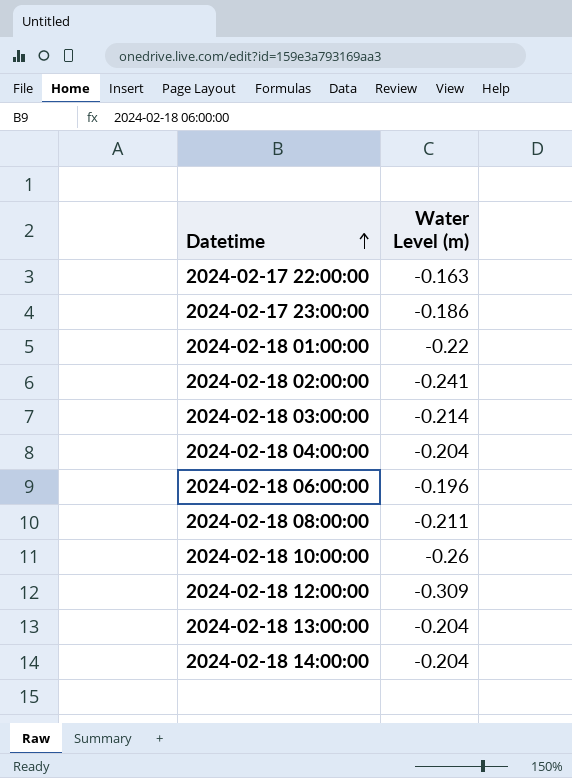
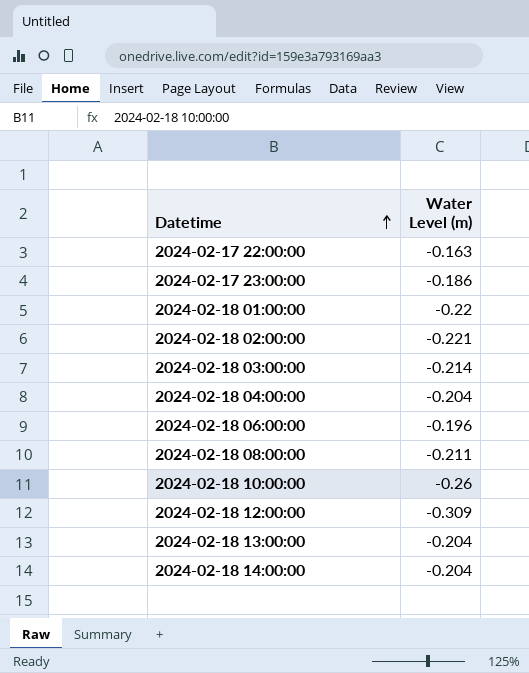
2024-02-18 02:00:00 | Water Level (m): -0.241 -> -0.221

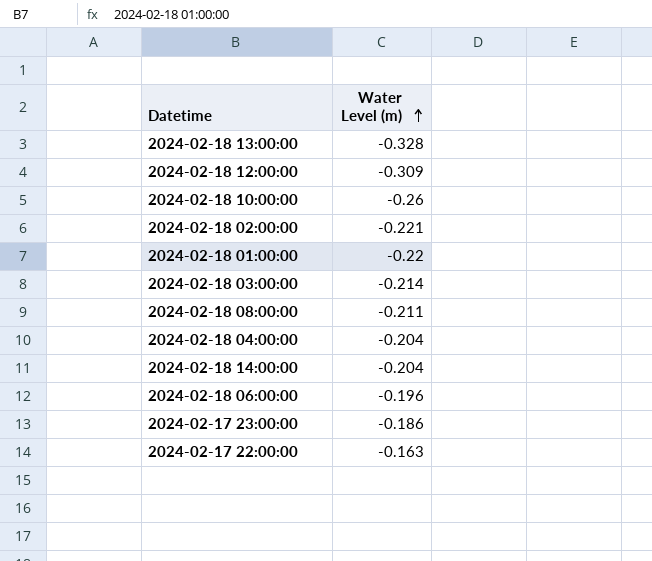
row order: Datetime ascending -> Water Level (m) ascending
2024-02-18 13:00:00 | Water Level (m): -0.204 -> -0.328

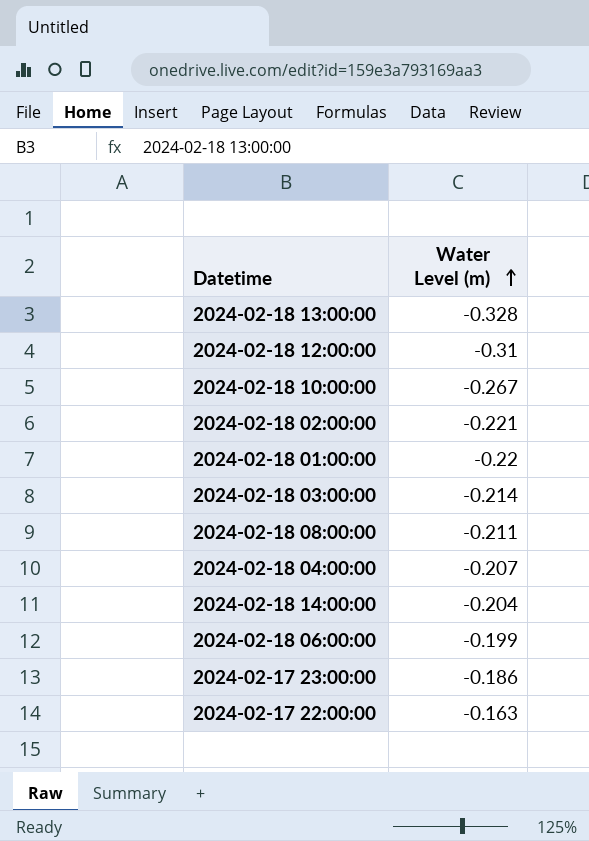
2024-02-18 12:00:00 | Water Level (m): -0.309 -> -0.31
2024-02-18 10:00:00 | Water Level (m): -0.26 -> -0.267
2024-02-18 04:00:00 | Water Level (m): -0.204 -> -0.207
2024-02-18 06:00:00 | Water Level (m): -0.196 -> -0.199

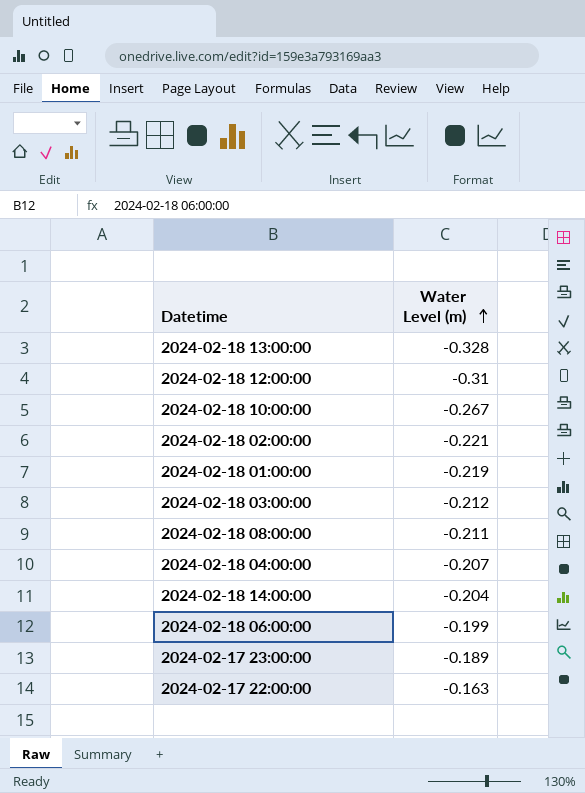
2024-02-18 01:00:00 | Water Level (m): -0.22 -> -0.219
2024-02-18 03:00:00 | Water Level (m): -0.214 -> -0.212
2024-02-17 23:00:00 | Water Level (m): -0.186 -> -0.189

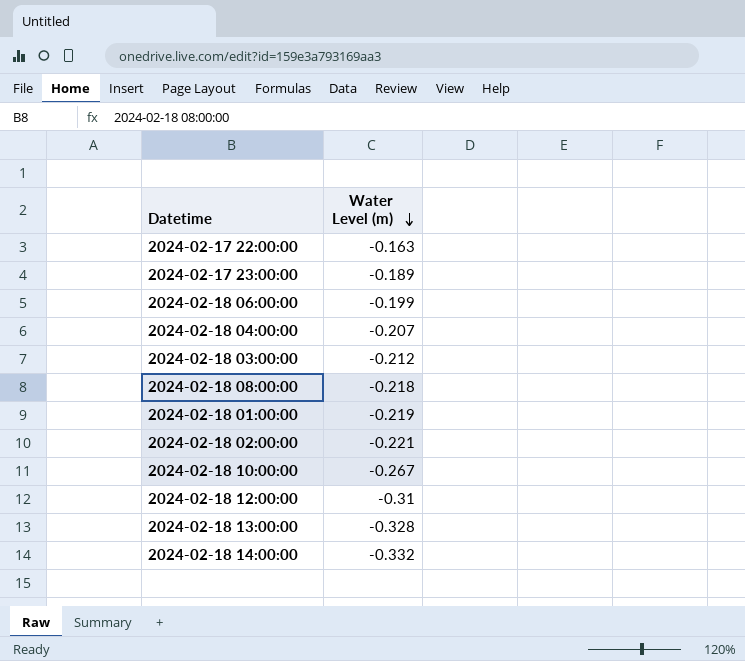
row order: Water Level (m) ascending -> Water Level (m) descending
2024-02-18 08:00:00 | Water Level (m): -0.211 -> -0.218
2024-02-18 14:00:00 | Water Level (m): -0.204 -> -0.332

